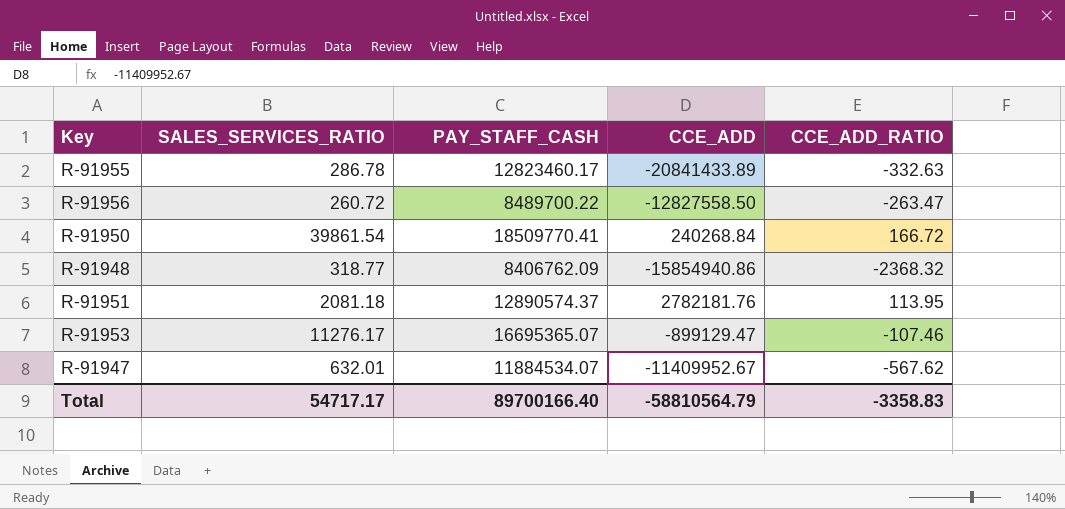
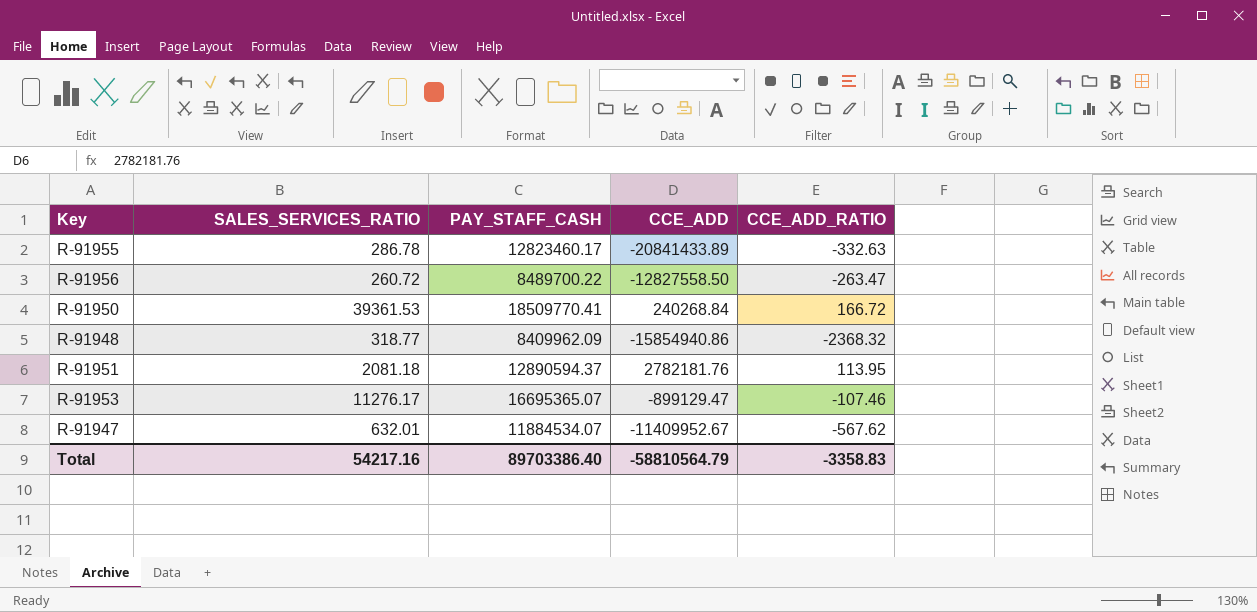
R-91950 | SALES_SERVICES_RATIO: 39861.54 -> 39361.53
R-91948 | PAY_STAFF_CASH: 8406762.09 -> 8409962.09
R-91951 | PAY_STAFF_CASH: 12890574.37 -> 12890594.37
Total | SALES_SERVICES_RATIO: 54717.17 -> 54217.16
Total | PAY_STAFF_CASH: 89700166.40 -> 89703386.40

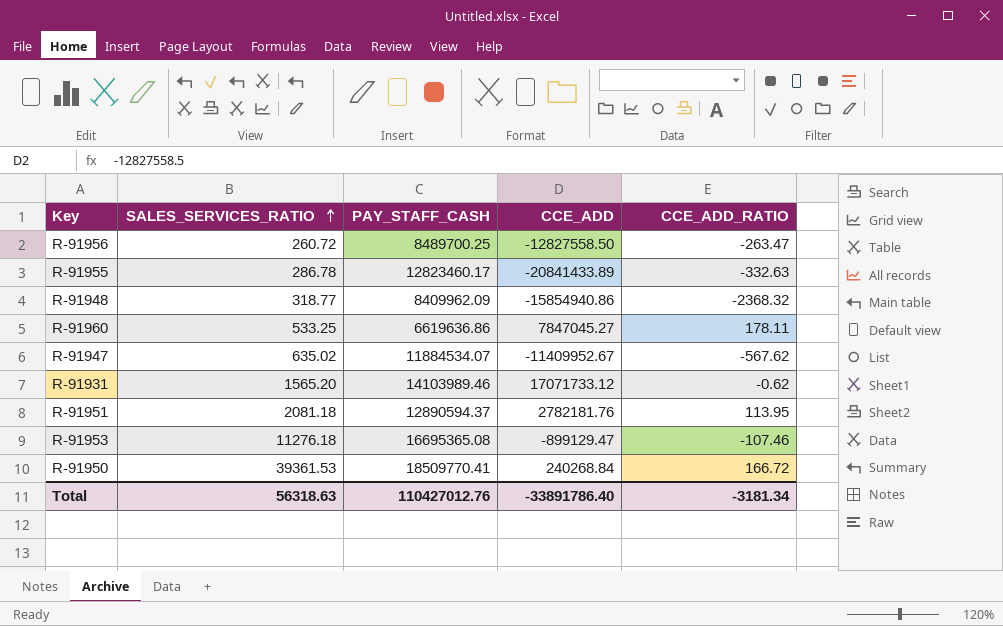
row order: none -> SALES_SERVICES_RATIO ascending
R-91956 | PAY_STAFF_CASH: 8489700.22 -> 8489700.25
row R-91960: none -> 533.25 | 6619636.86 | 7847045.27 | 178.11
R-91947 | SALES_SERVICES_RATIO: 632.01 -> 635.02
row R-91931: none -> 1565.20 | 14103989.46 | 17071733.12 | -0.62
R-91953 | SALES_SERVICES_RATIO: 11276.17 -> 11276.18
R-91953 | PAY_STAFF_CASH: 16695365.07 -> 16695365.08
Total | SALES_SERVICES_RATIO: 54217.16 -> 56318.63
Total | PAY_STAFF_CASH: 89703386.40 -> 110427012.76
Total | CCE_ADD: -58810564.79 -> -33891786.40
Total | CCE_ADD_RATIO: -3358.83 -> -3181.34

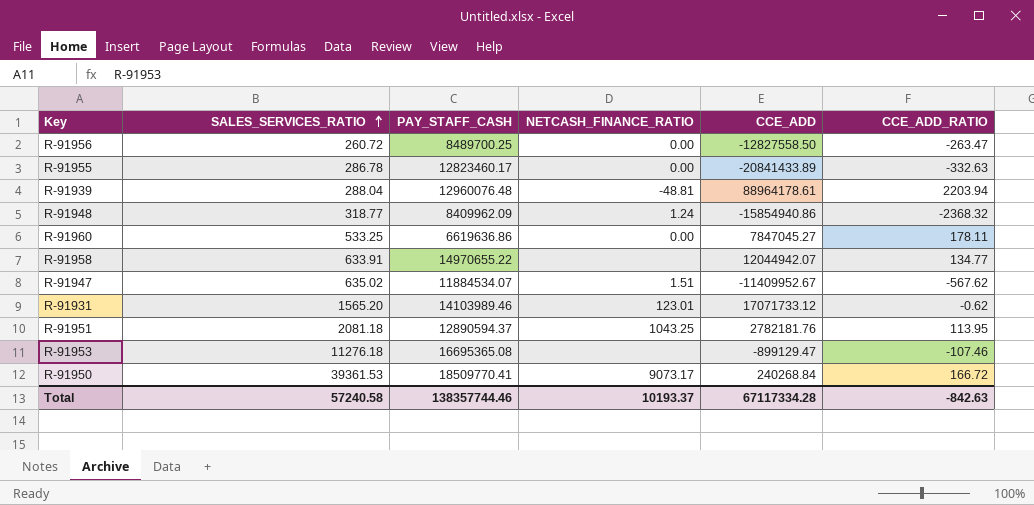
column NETCASH_FINANCE_RATIO | position: none -> 4
row R-91939: none -> 288.04 | 12960076.48 | -48.81 | 88964178.61 | 2203.94
row R-91958: none -> 633.91 | 14970655.22 | none | 12044942.07 | 134.77
Total | SALES_SERVICES_RATIO: 56318.63 -> 57240.58
Total | PAY_STAFF_CASH: 110427012.76 -> 138357744.46
Total | CCE_ADD: -33891786.40 -> 67117334.28
Total | CCE_ADD_RATIO: -3181.34 -> -842.63

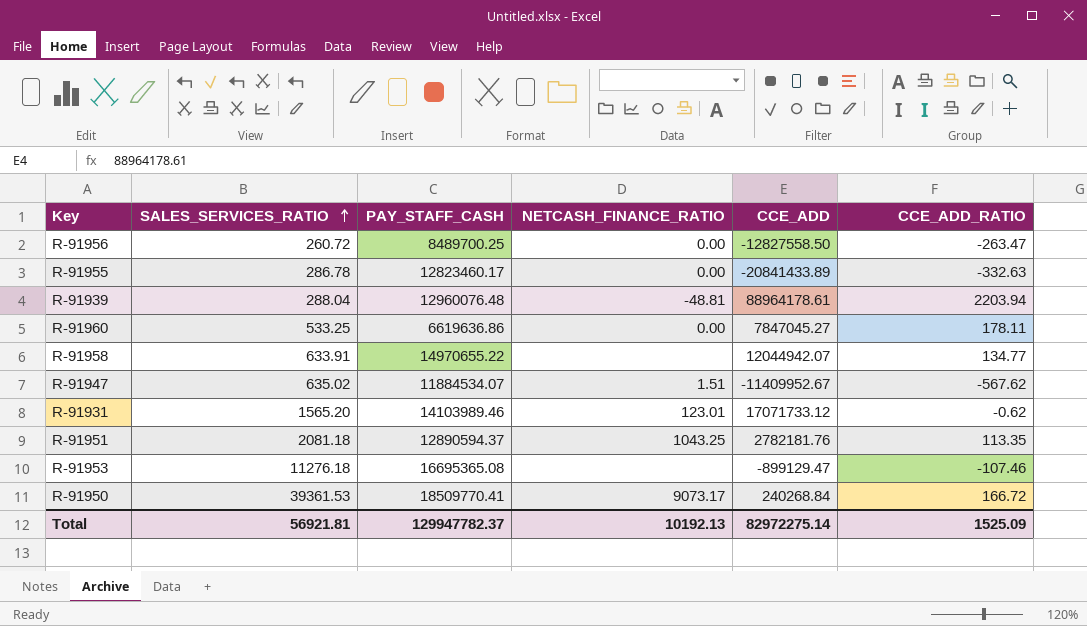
row R-91948: 318.77 | 8409962.09 | 1.24 | -15854940.86 | -2368.32 -> none
R-91951 | CCE_ADD_RATIO: 113.95 -> 113.35
Total | SALES_SERVICES_RATIO: 57240.58 -> 56921.81
Total | PAY_STAFF_CASH: 138357744.46 -> 129947782.37
Total | NETCASH_FINANCE_RATIO: 10193.37 -> 10192.13
Total | CCE_ADD: 67117334.28 -> 82972275.14
Total | CCE_ADD_RATIO: -842.63 -> 1525.09

